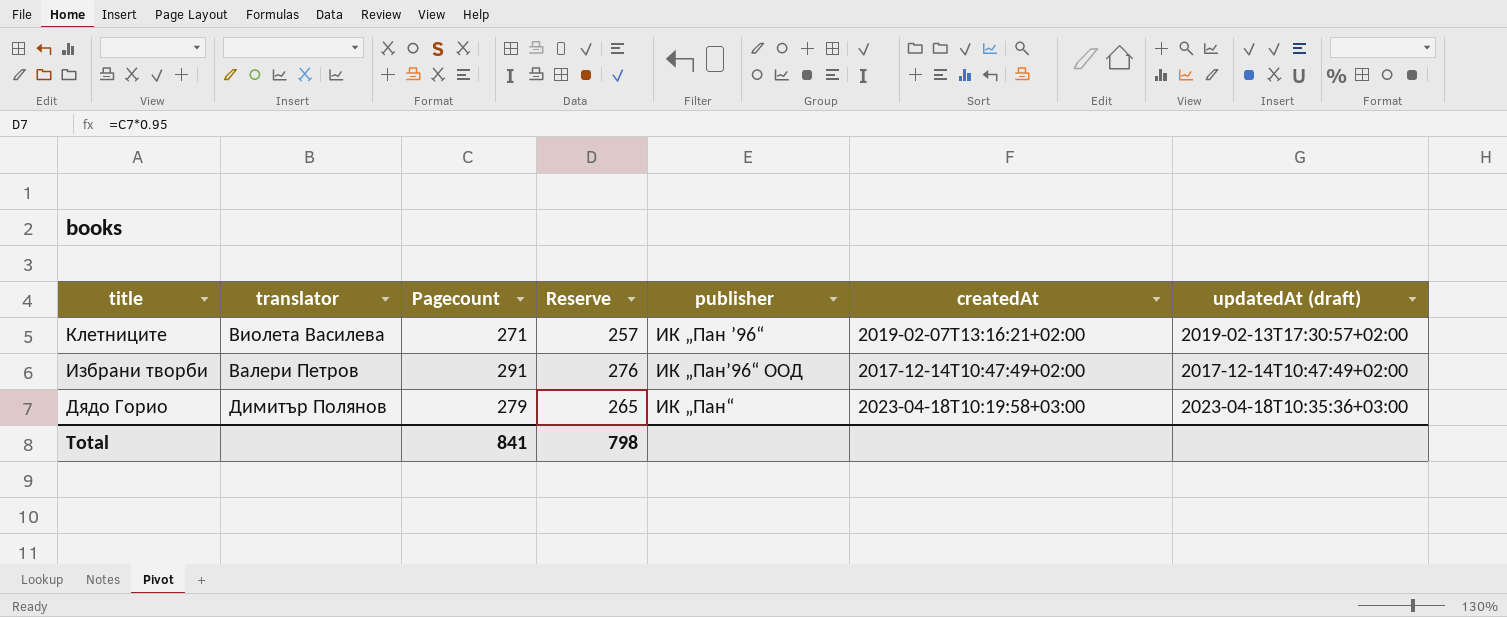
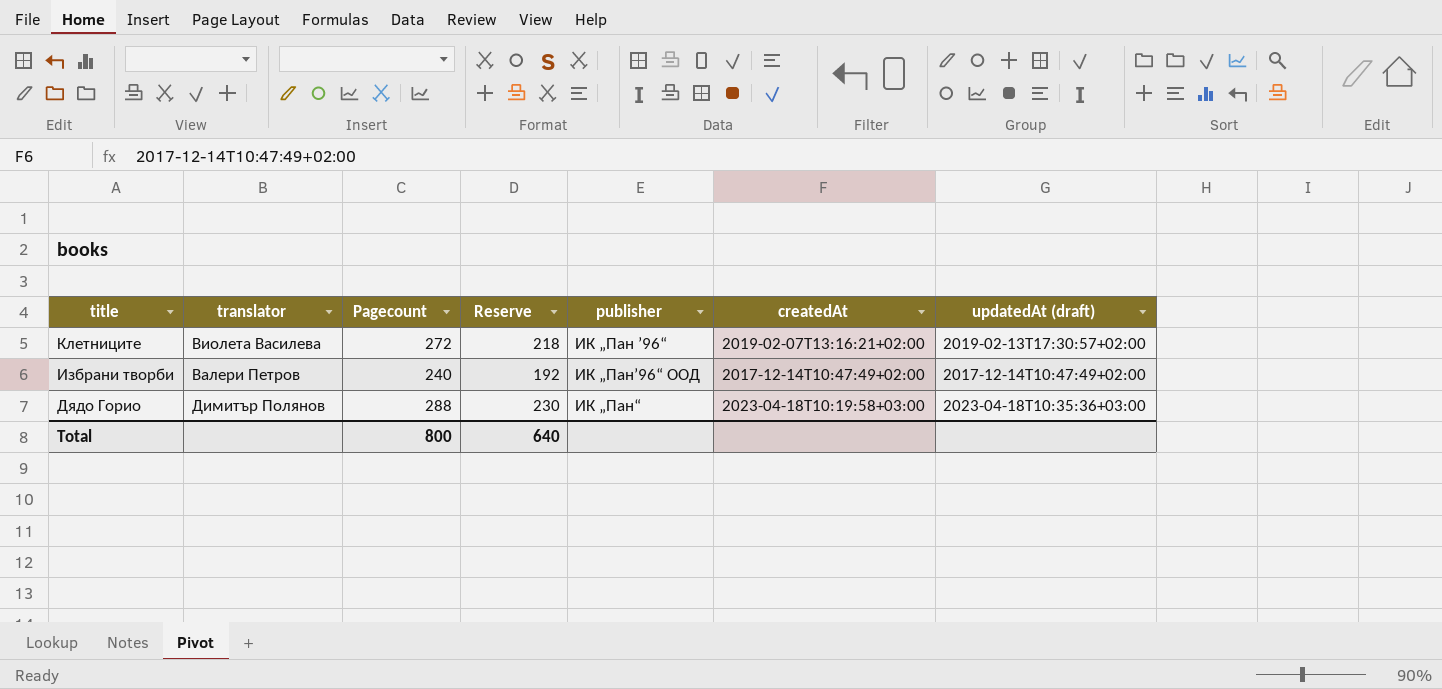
column Reserve | formula: [Pagecount] * 0.95 -> [Pagecount] * 0.8
Клетниците | Pagecount: 271 -> 272
Избрани творби | Pagecount: 291 -> 240
Дядо Горио | Pagecount: 279 -> 288
Total | Pagecount: 841 -> 800
Total | Reserve: 798 -> 640

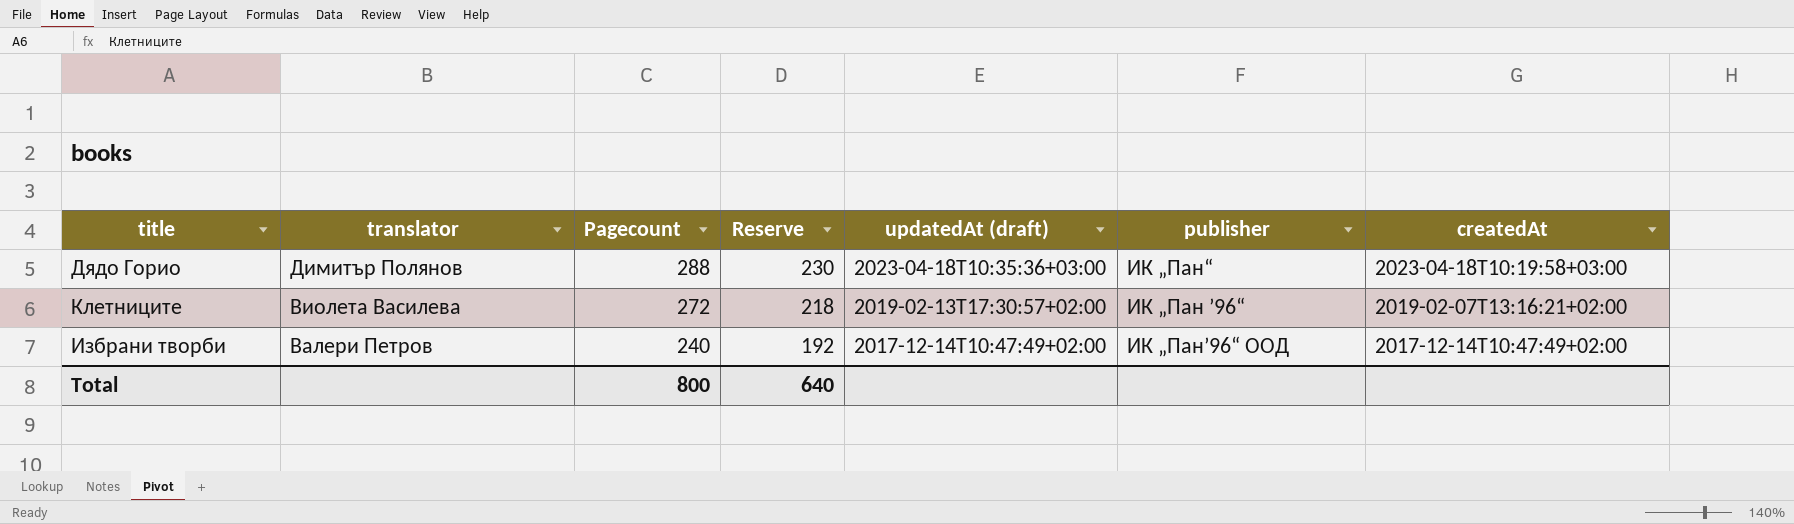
row order: title descending -> translator descending
column updatedAt (draft) | position: 7 -> 5

